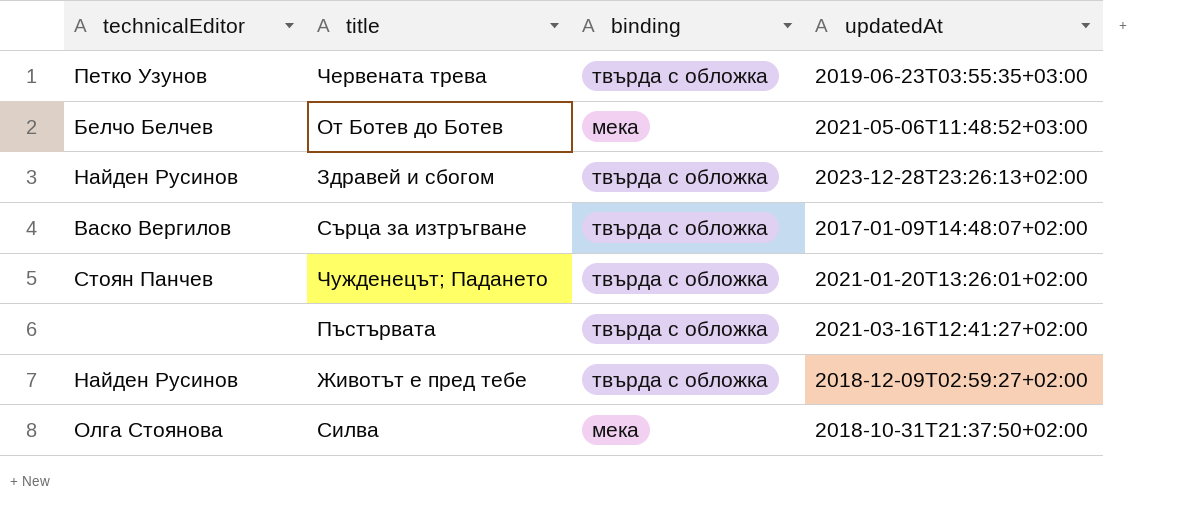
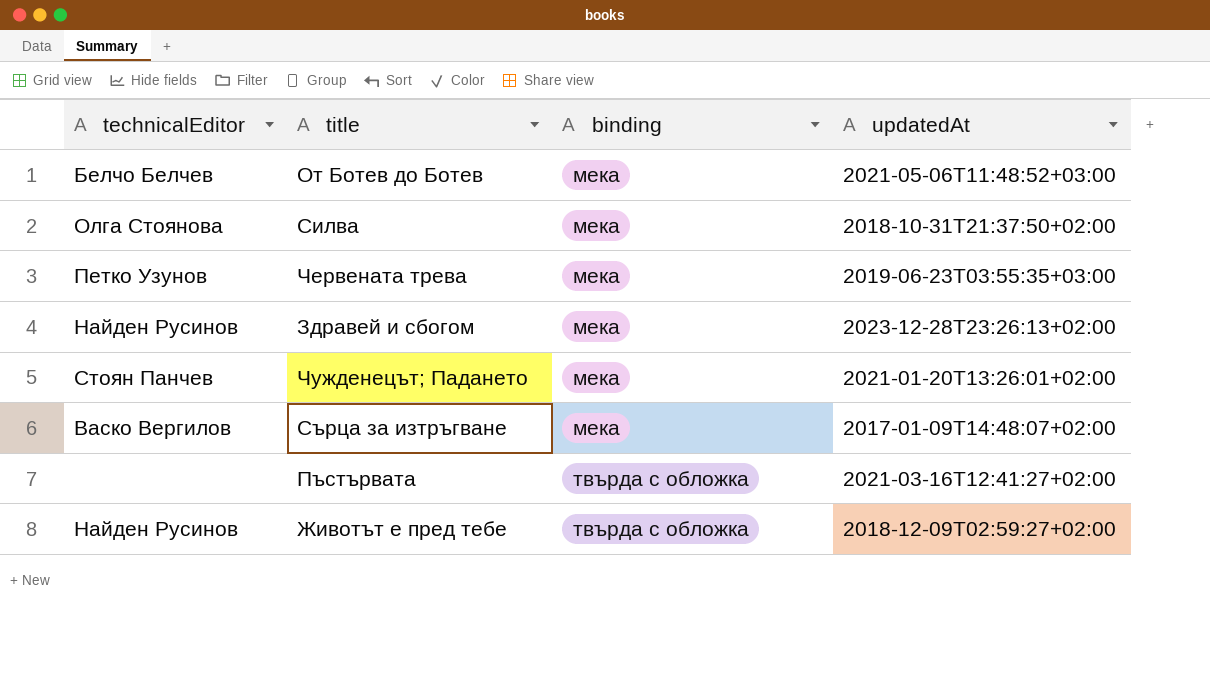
row order: none -> binding ascending
Червената трева | binding: твърда с обложка -> мека
Здравей и сбогом | binding: твърда с обложка -> мека
Чужденецът; Падането | binding: твърда с обложка -> мека
Сърца за изтръгване | binding: твърда с обложка -> мека

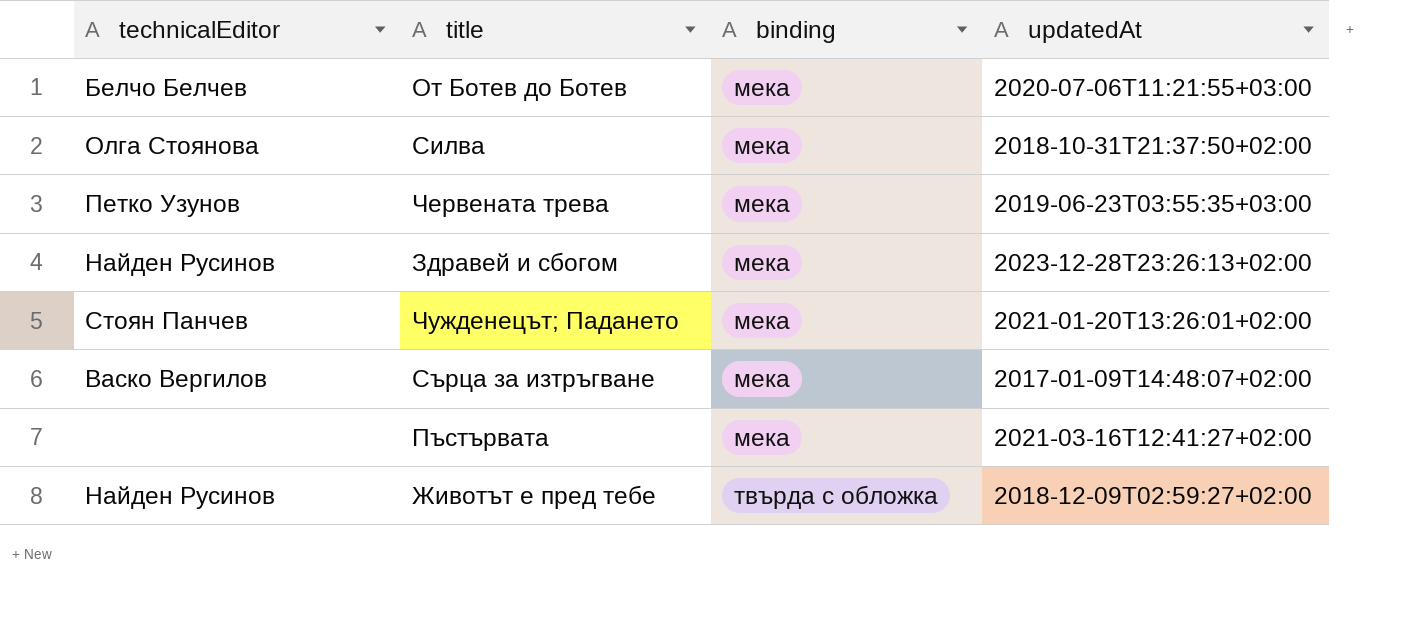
От Ботев до Ботев | updatedAt: 2021-05-06T11:48:52+03:00 -> 2020-07-06T11:21:55+03:00
Пъстървата | binding: твърда с обложка -> мека

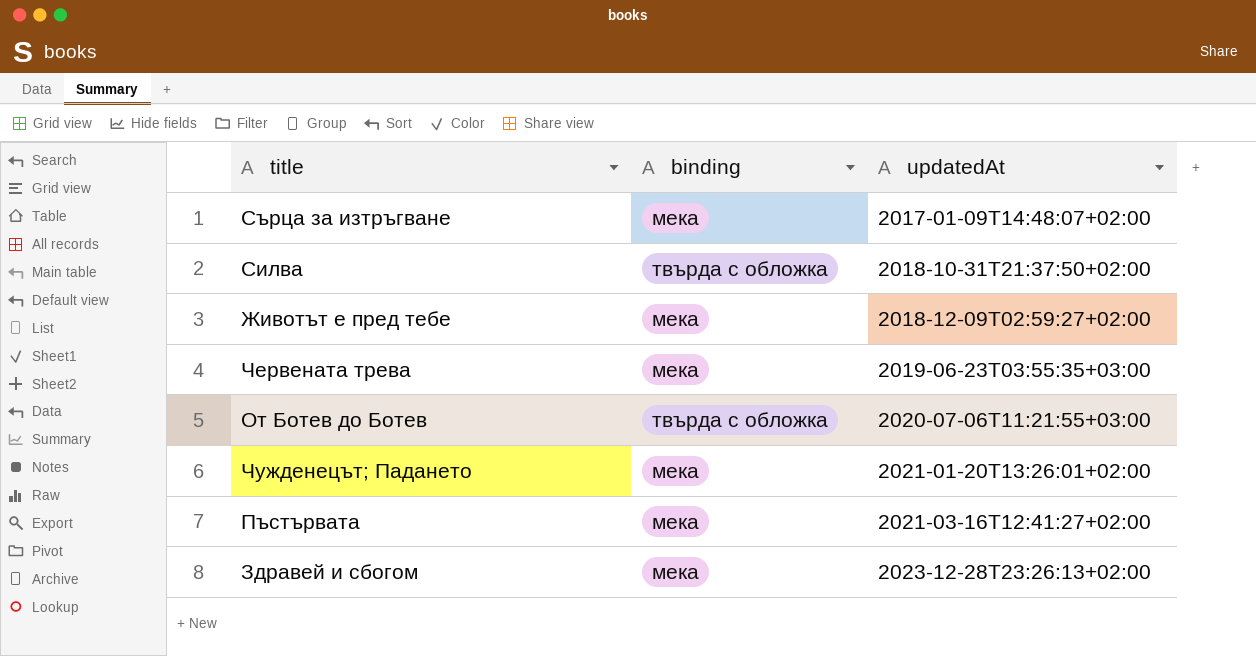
row order: binding ascending -> updatedAt ascending
column technicalEditor | position: 1 -> none
Силва | binding: мека -> твърда с обложка
Животът е пред тебе | binding: твърда с обложка -> мека
От Ботев до Ботев | binding: мека -> твърда с обложка

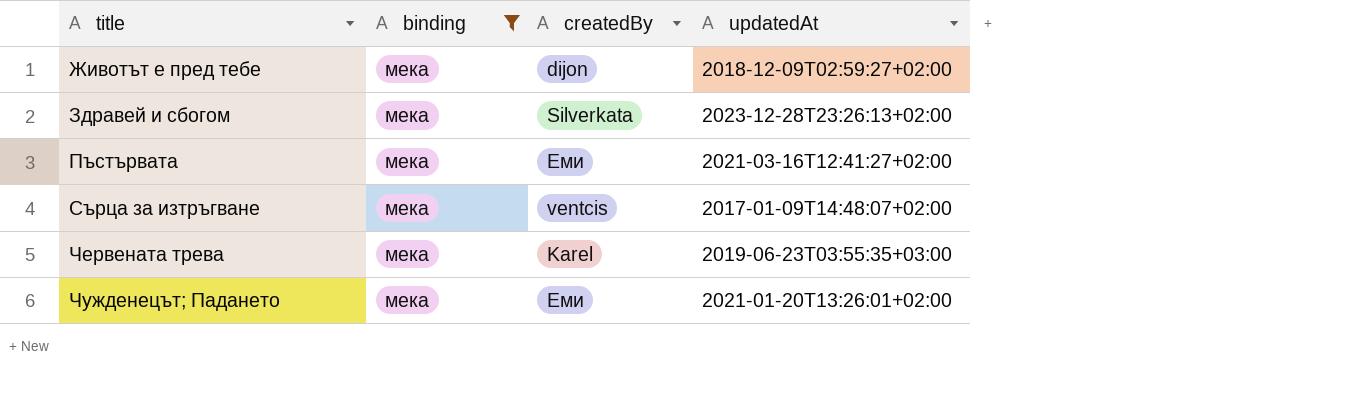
filter: none -> binding = мека
row order: updatedAt ascending -> title ascending
column createdBy | position: none -> 3

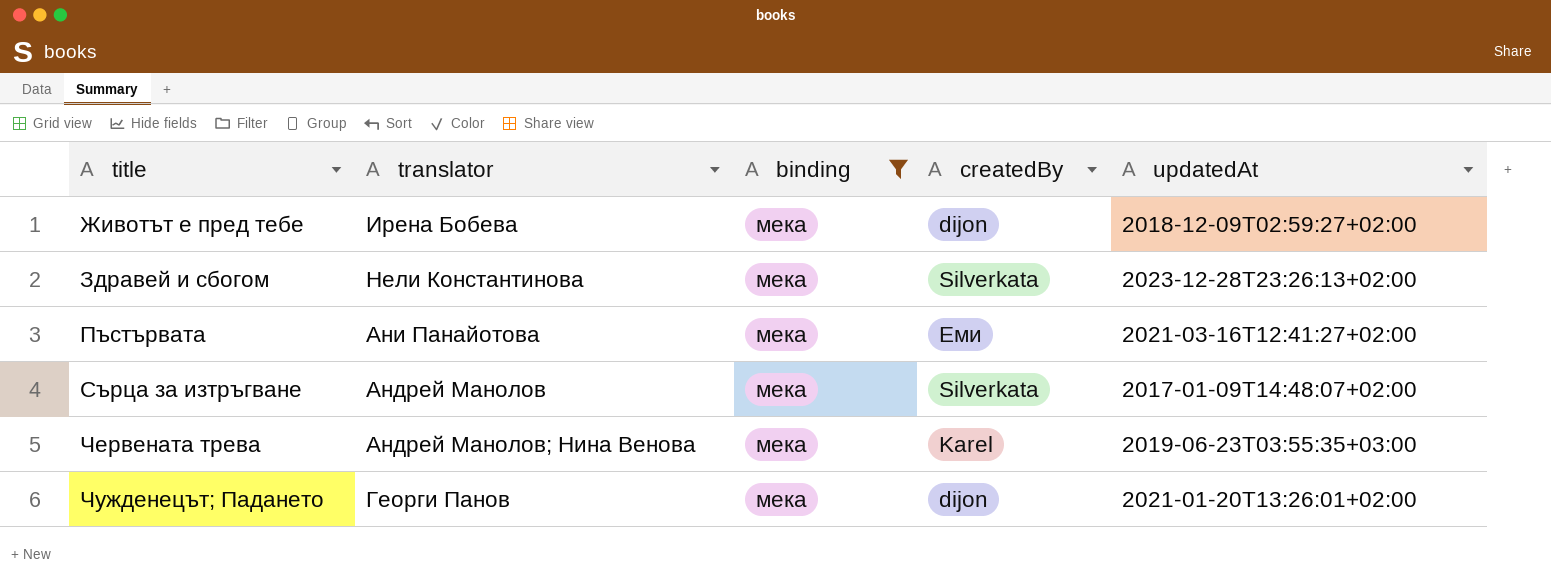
column translator | position: none -> 2
Сърца за изтръгване | createdBy: ventcis -> Silverkata
Чужденецът; Падането | createdBy: Еми -> dijon

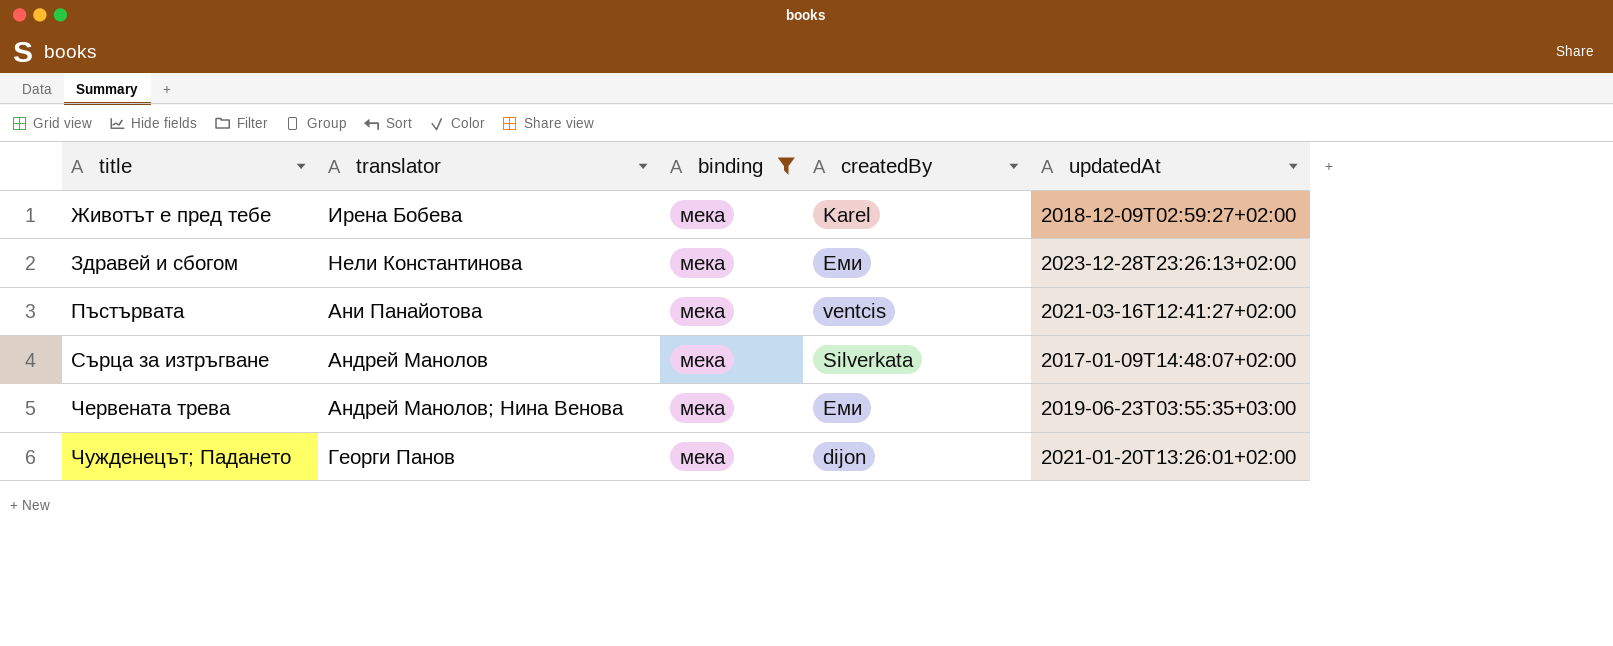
Животът е пред тебе | createdBy: dijon -> Karel
Здравей и сбогом | createdBy: Silverkata -> Еми
Пъстървата | createdBy: Еми -> ventcis
Червената трева | createdBy: Karel -> Еми

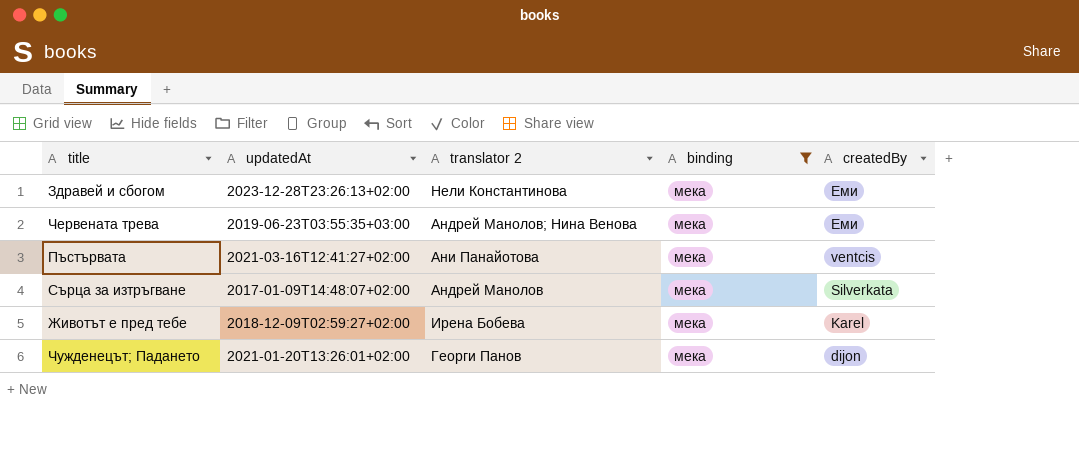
row order: title ascending -> createdBy descending
column updatedAt | position: 5 -> 2
column name: translator -> translator 2

